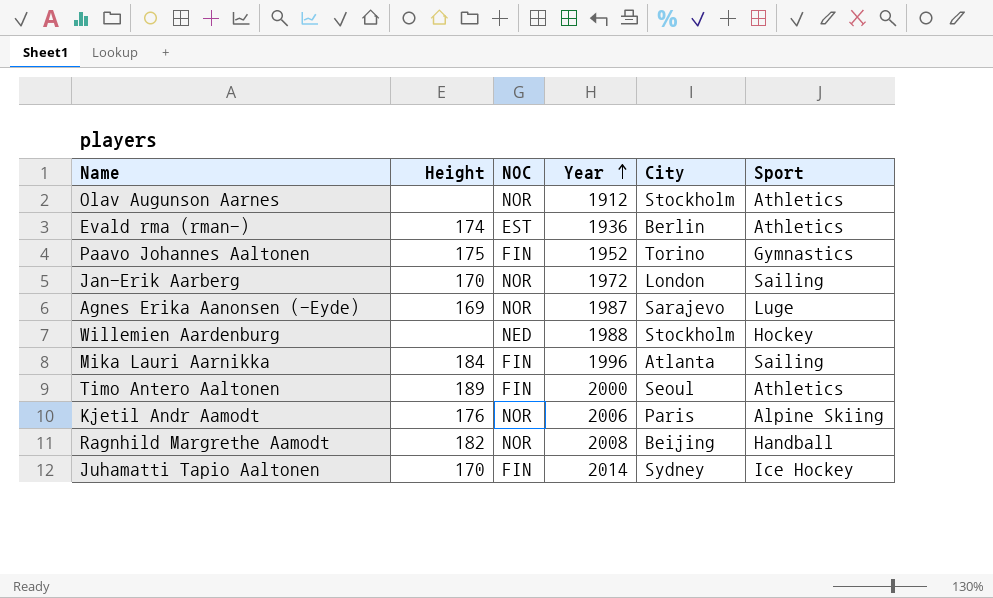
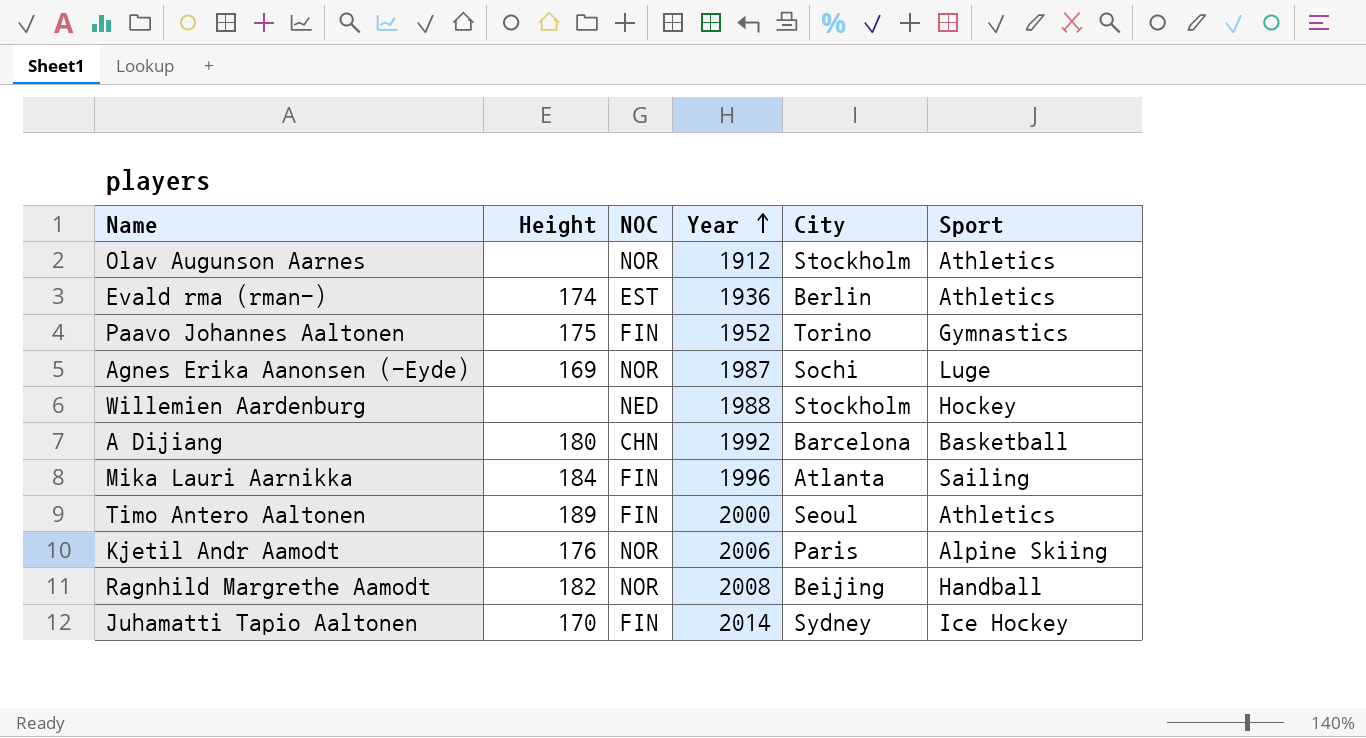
row Jan-Erik Aarberg: 170 | NOR | 1972 | London | Sailing -> none
Agnes Erika Aanonsen (-Eyde) | City: Sarajevo -> Sochi
row A Dijiang: none -> 180 | CHN | 1992 | Barcelona | Basketball

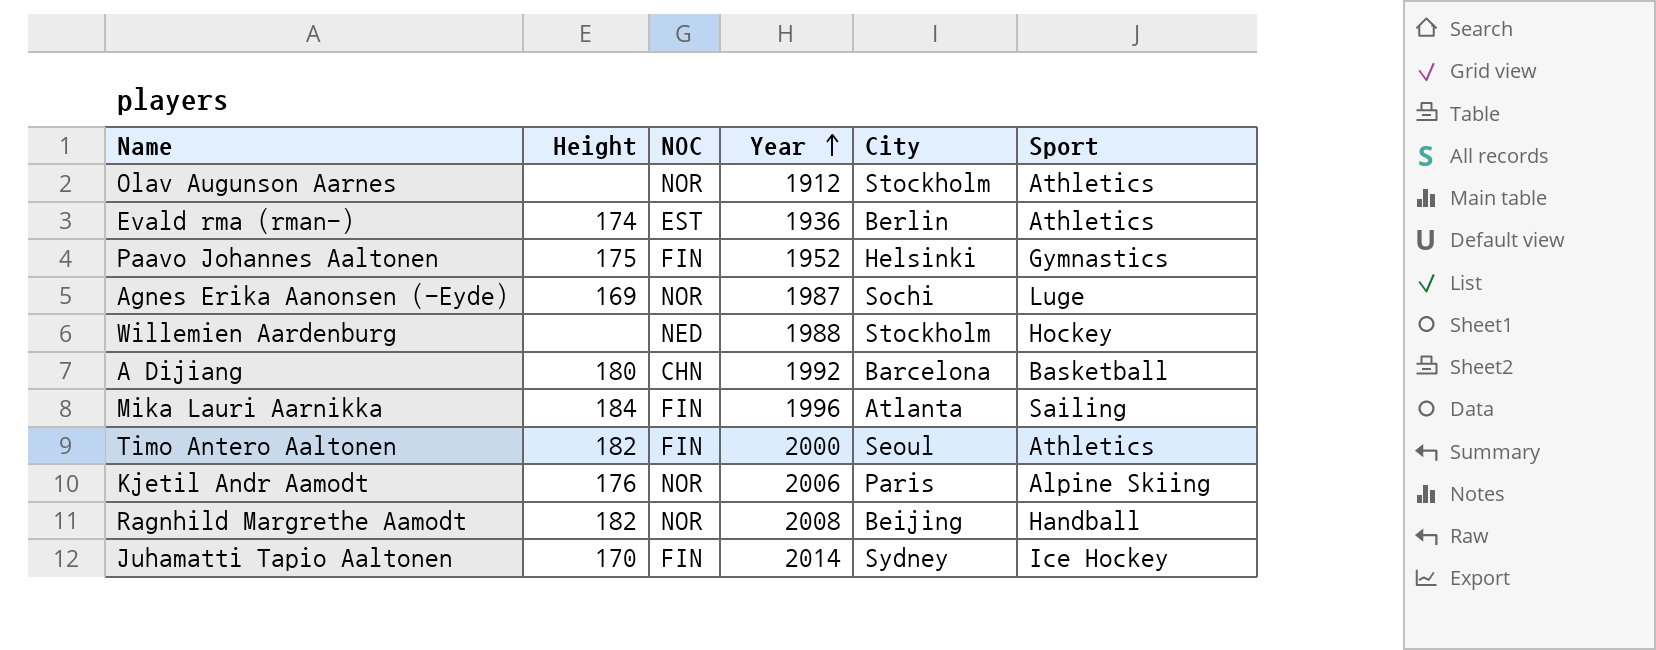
Paavo Johannes Aaltonen | City: Torino -> Helsinki
Timo Antero Aaltonen | Height: 189 -> 182

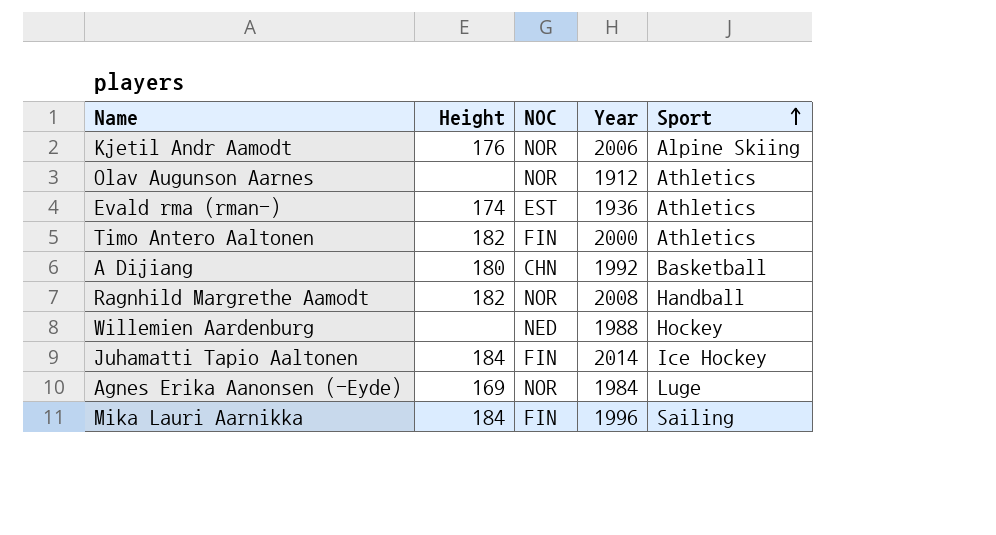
row order: Year ascending -> Sport ascending
column City | position: 5 -> none
row Paavo Johannes Aaltonen: 175 | FIN | 1952 | Helsinki | Gymnastics -> none
Juhamatti Tapio Aaltonen | Height: 170 -> 184
Agnes Erika Aanonsen (-Eyde) | Year: 1987 -> 1984

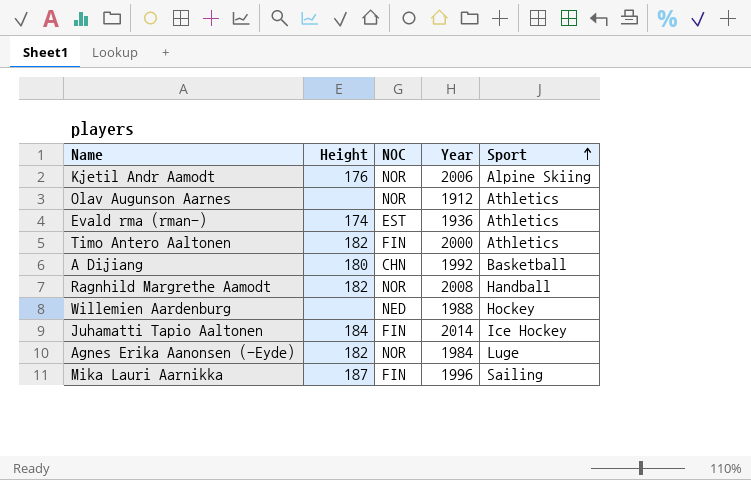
Agnes Erika Aanonsen (-Eyde) | Height: 169 -> 182
Mika Lauri Aarnikka | Height: 184 -> 187

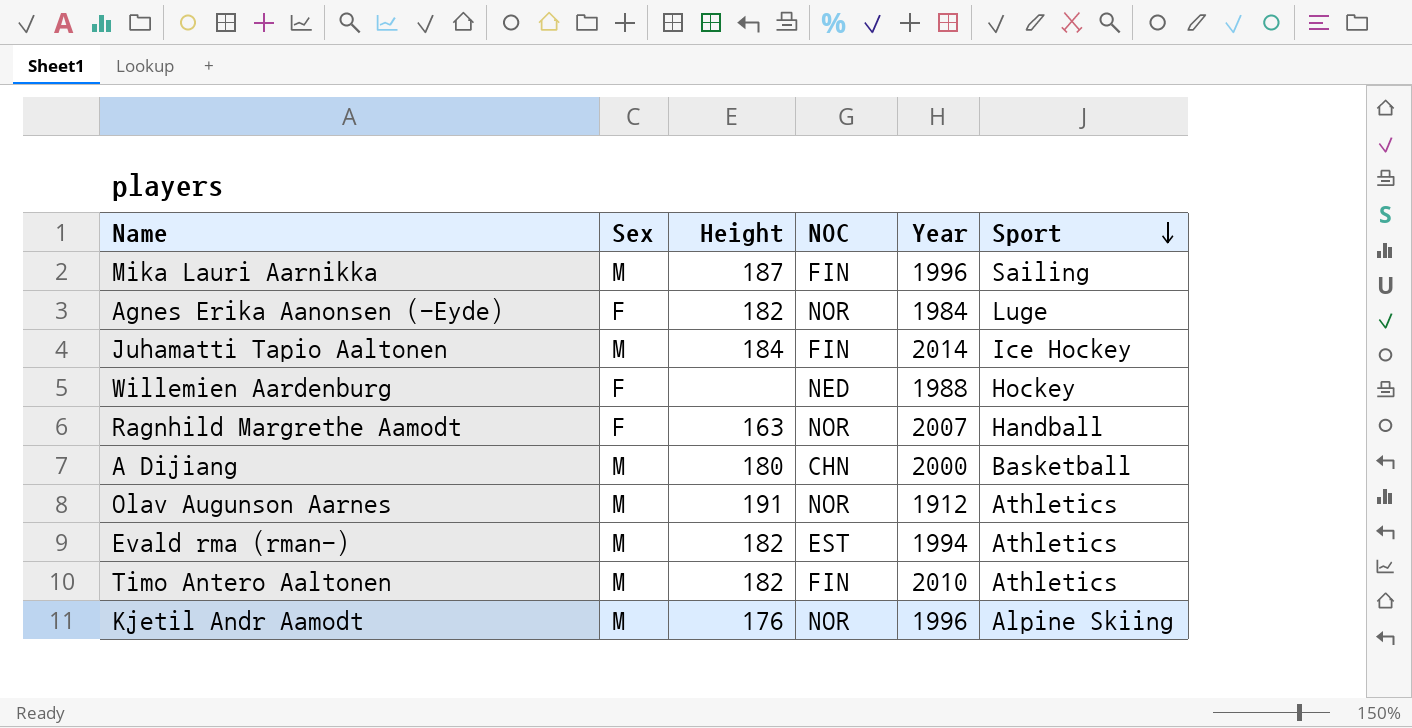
row order: Sport ascending -> Sport descending
column Sex | position: none -> 2
Ragnhild Margrethe Aamodt | Height: 182 -> 163
Ragnhild Margrethe Aamodt | Year: 2008 -> 2007
A Dijiang | Year: 1992 -> 2000
Olav Augunson Aarnes | Height: none -> 191
Evald rma (rman-) | Height: 174 -> 182
Evald rma (rman-) | Year: 1936 -> 1994
Timo Antero Aaltonen | Year: 2000 -> 2010
Kjetil Andr Aamodt | Year: 2006 -> 1996

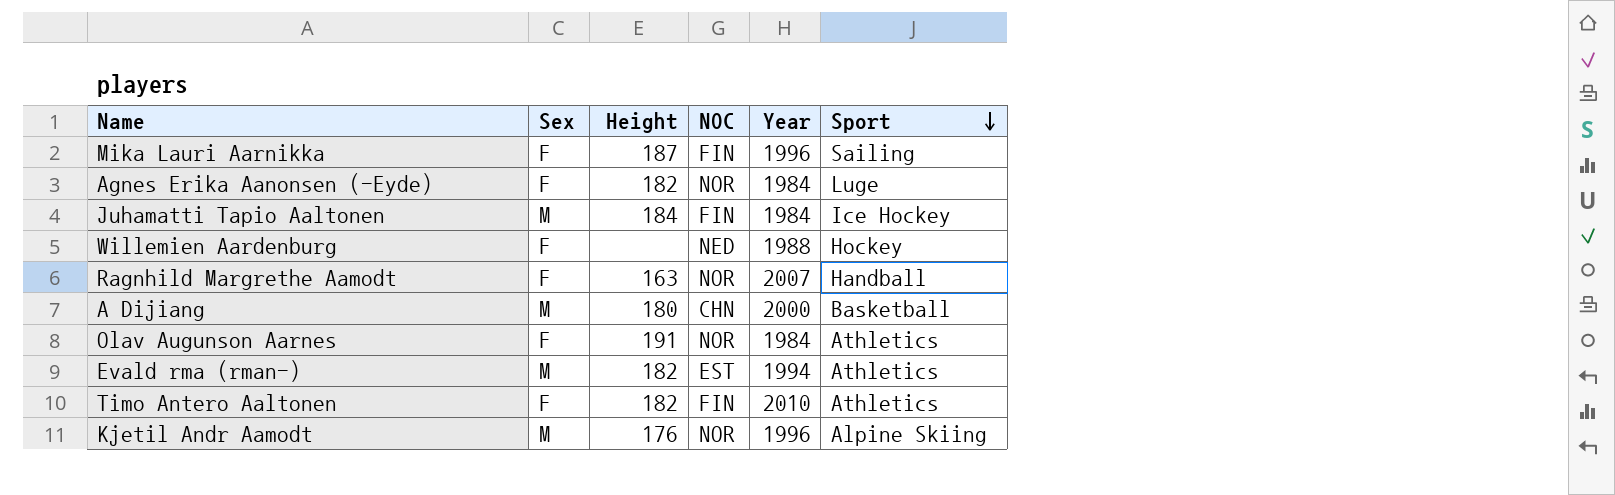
Mika Lauri Aarnikka | Sex: M -> F
Juhamatti Tapio Aaltonen | Year: 2014 -> 1984
Olav Augunson Aarnes | Sex: M -> F
Olav Augunson Aarnes | Year: 1912 -> 1984
Timo Antero Aaltonen | Sex: M -> F

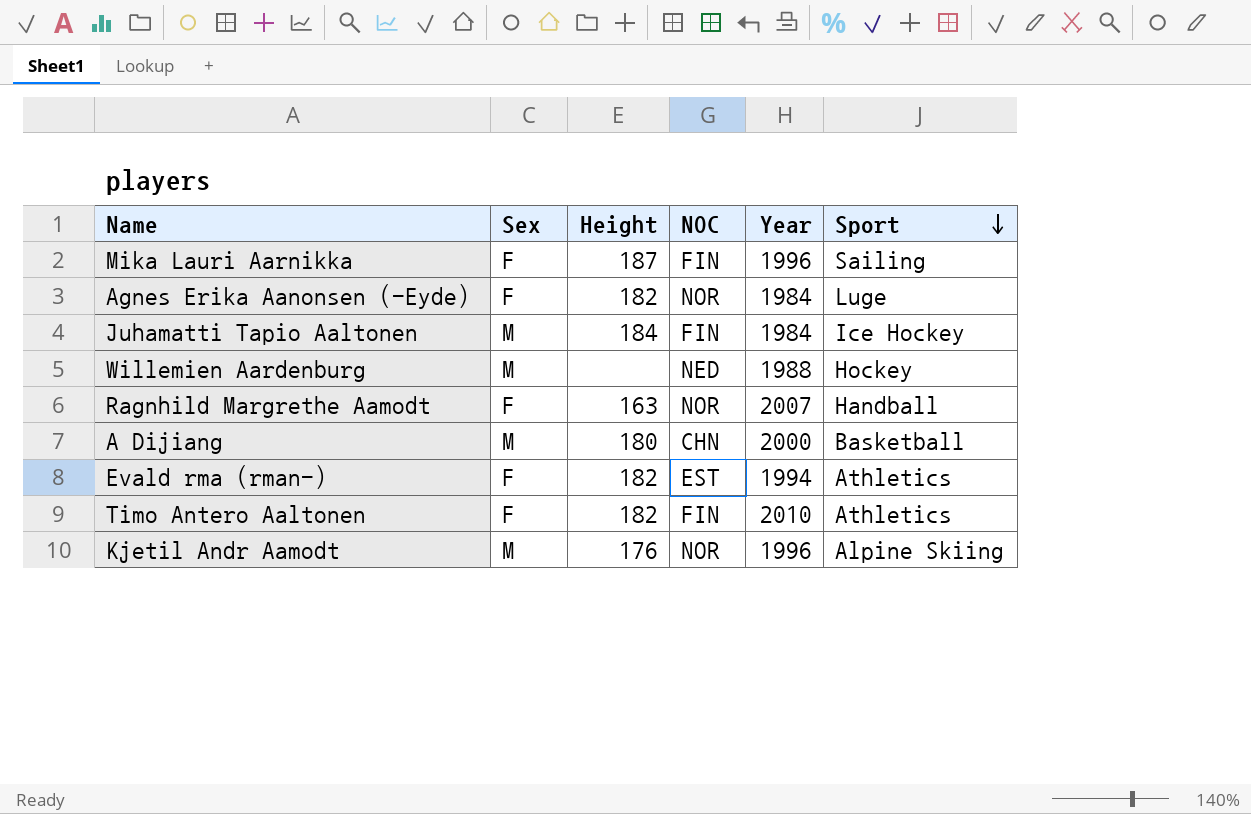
row Olav Augunson Aarnes: F | 191 | NOR | 1984 | Athletics -> none
Willemien Aardenburg | Sex: F -> M
Evald rma (rman-) | Sex: M -> F

